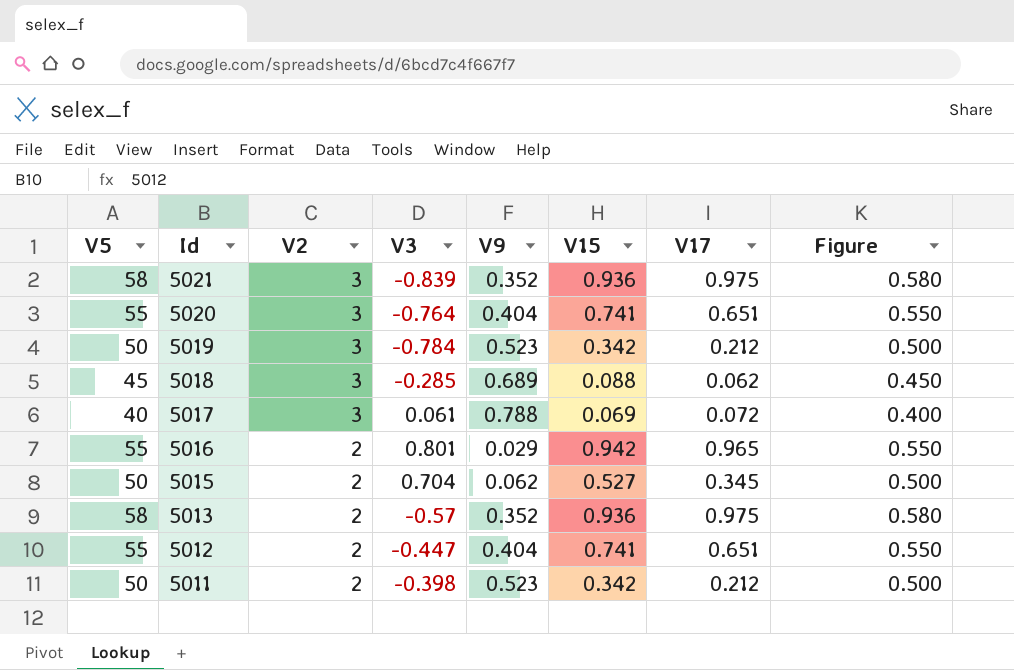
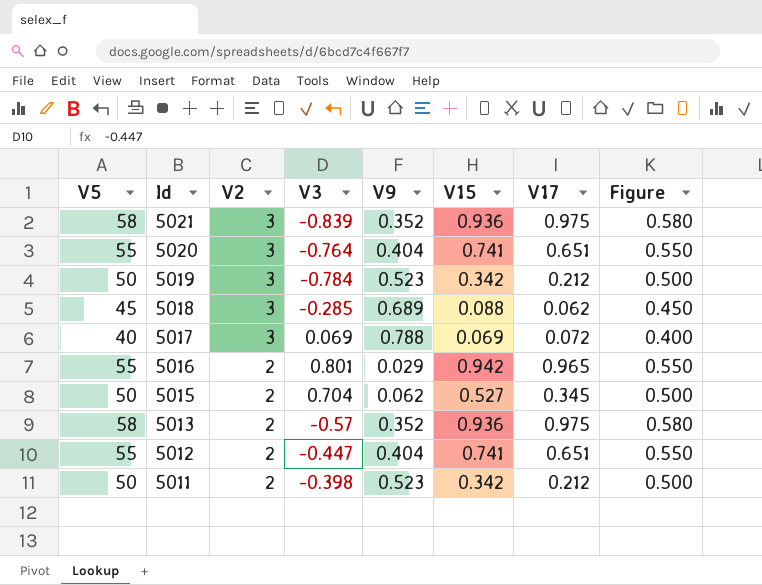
5017 | V3: 0.061 -> 0.069

